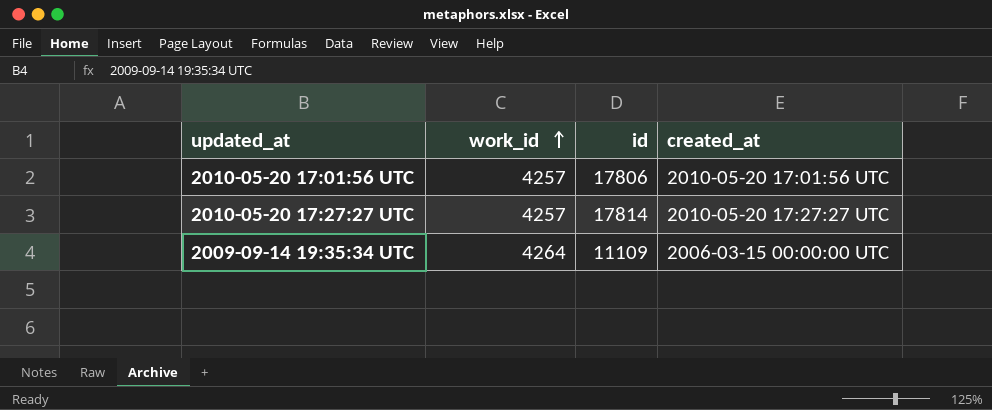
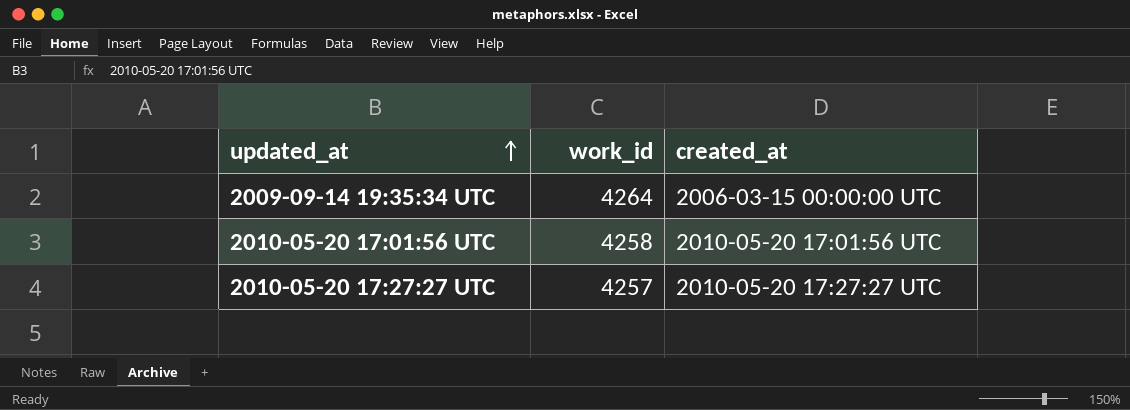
row order: work_id ascending -> updated_at ascending
column id | position: 3 -> none
2010-05-20 17:01:56 UTC | work_id: 4257 -> 4258

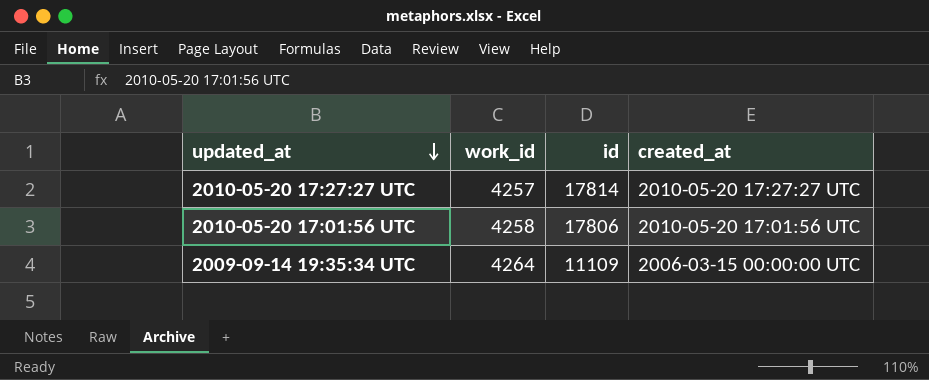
row order: updated_at ascending -> updated_at descending
column id | position: none -> 3

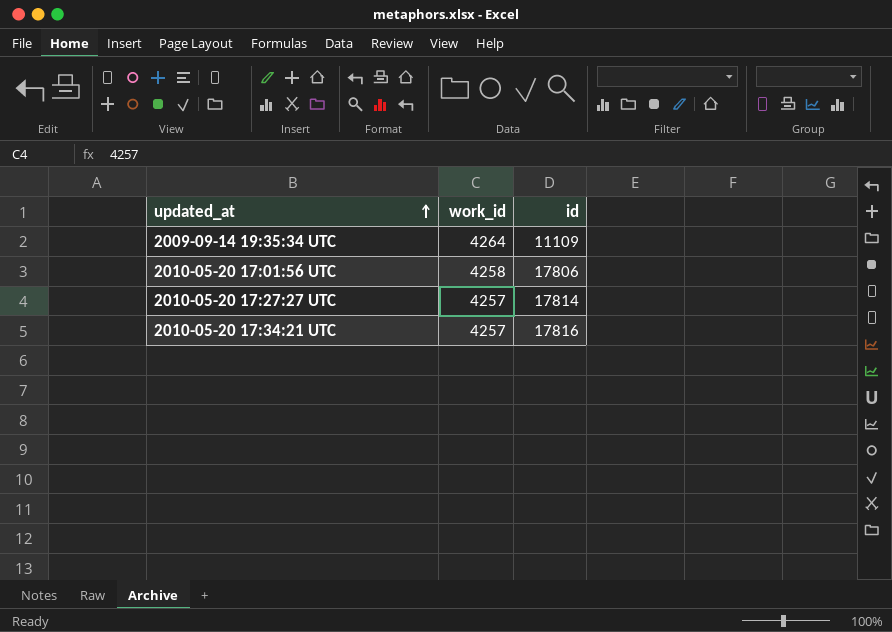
row order: updated_at descending -> updated_at ascending
column created_at | position: 4 -> none
row 2010-05-20 17:34:21 UTC: none -> 4257 | 17816

